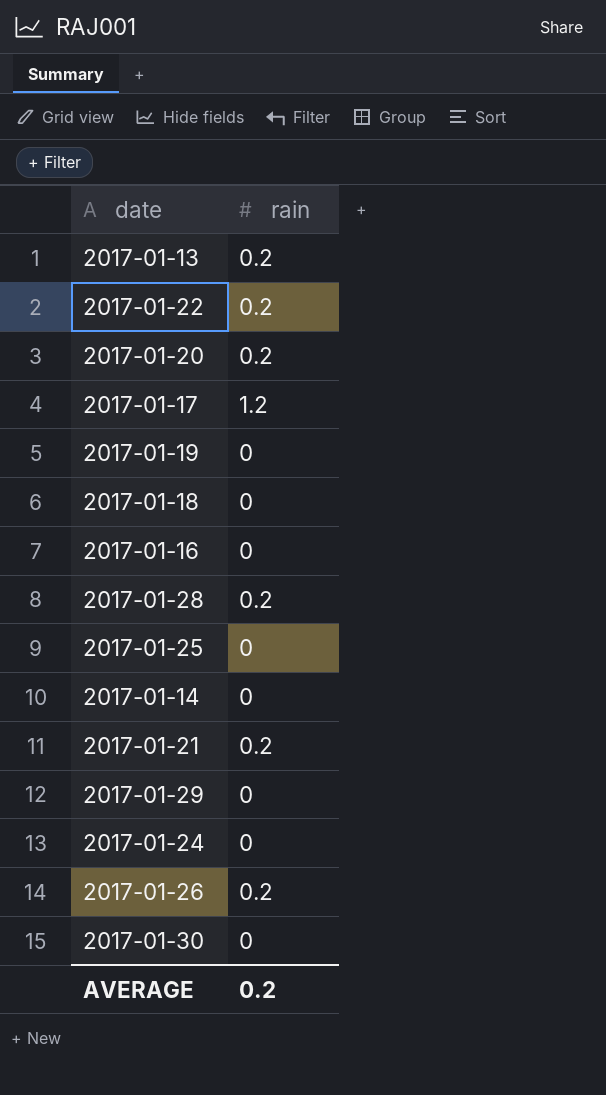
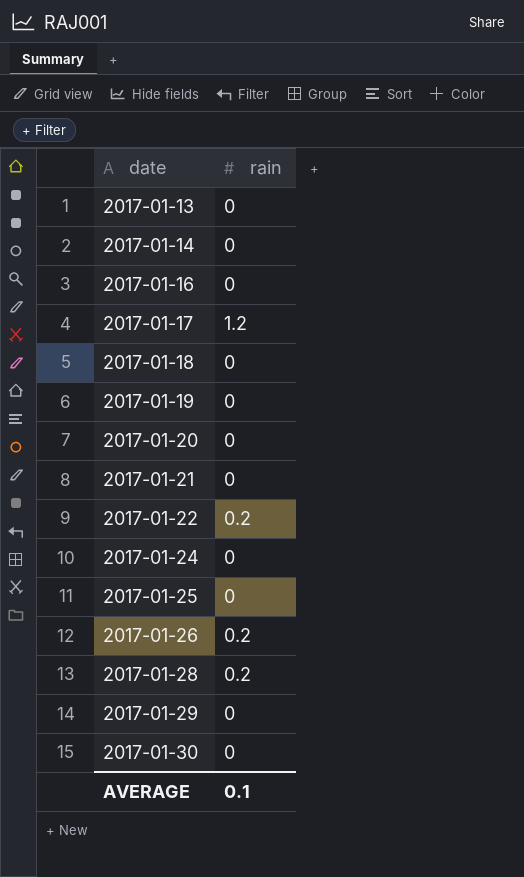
row order: none -> date ascending
2017-01-13 | rain: 0.2 -> 0
2017-01-20 | rain: 0.2 -> 0
2017-01-21 | rain: 0.2 -> 0
AVERAGE | rain: 0.2 -> 0.1

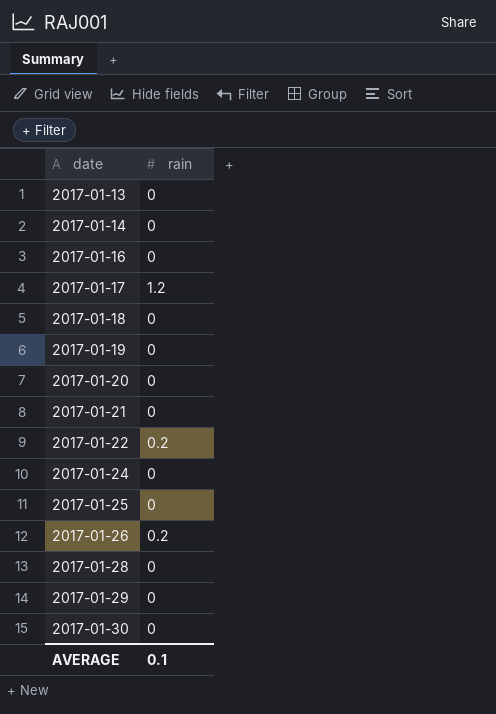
2017-01-28 | rain: 0.2 -> 0

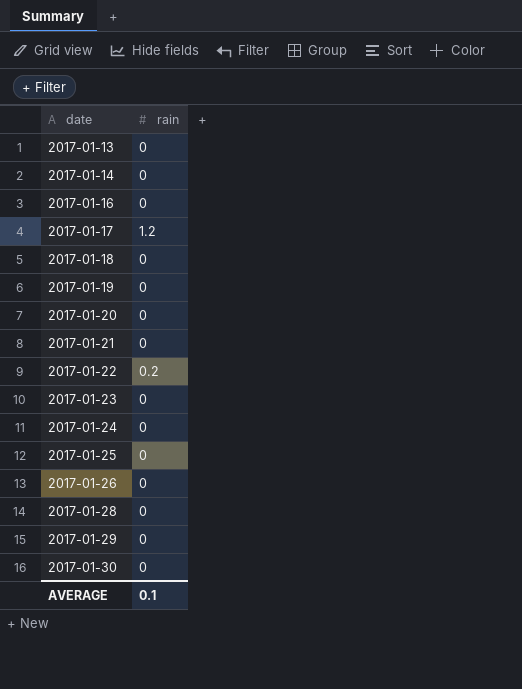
row 2017-01-23: none -> 0
2017-01-26 | rain: 0.2 -> 0

